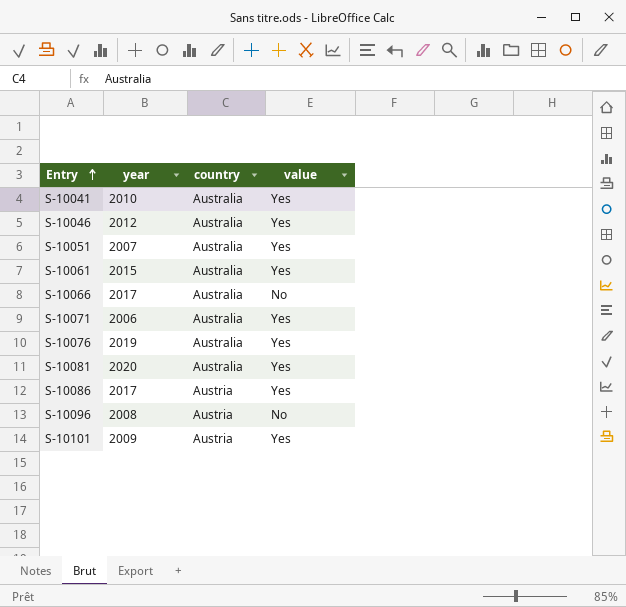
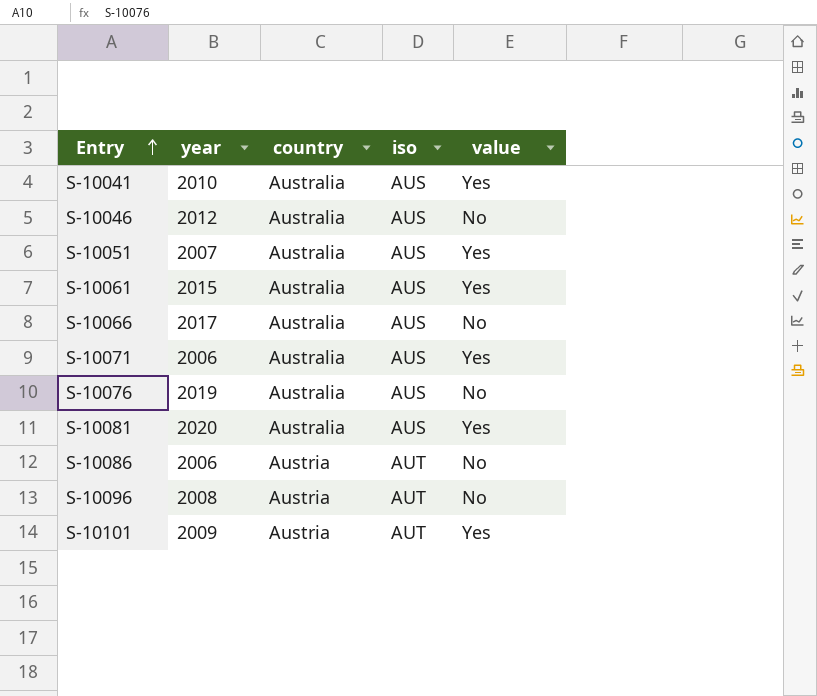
column iso | position: none -> 4
S-10046 | value: Yes -> No
S-10076 | value: Yes -> No
S-10086 | year: 2017 -> 2006
S-10086 | value: Yes -> No

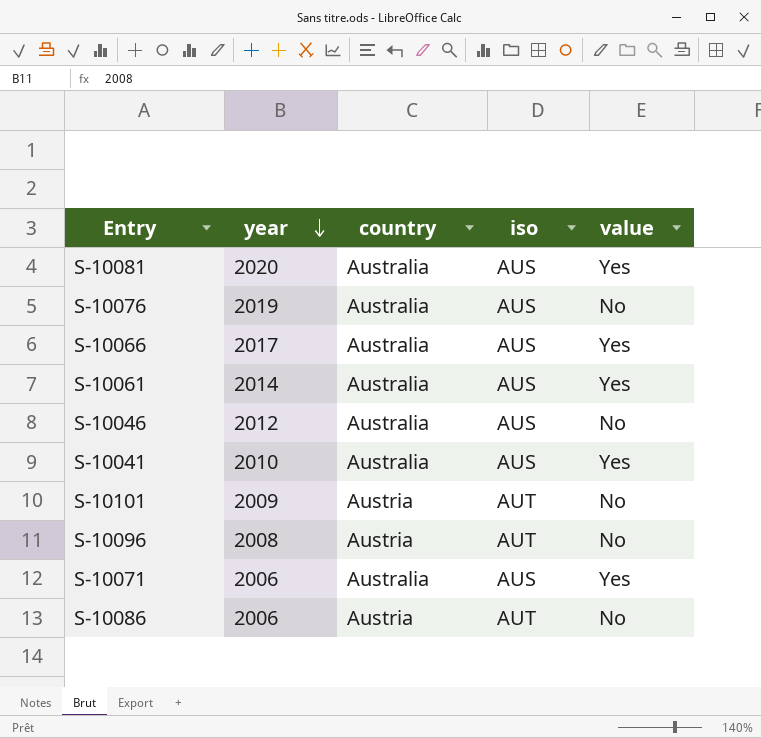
row order: Entry ascending -> year descending
row S-10051: 2007 | Australia | AUS | Yes -> none
S-10066 | value: No -> Yes
S-10061 | year: 2015 -> 2014
S-10101 | value: Yes -> No

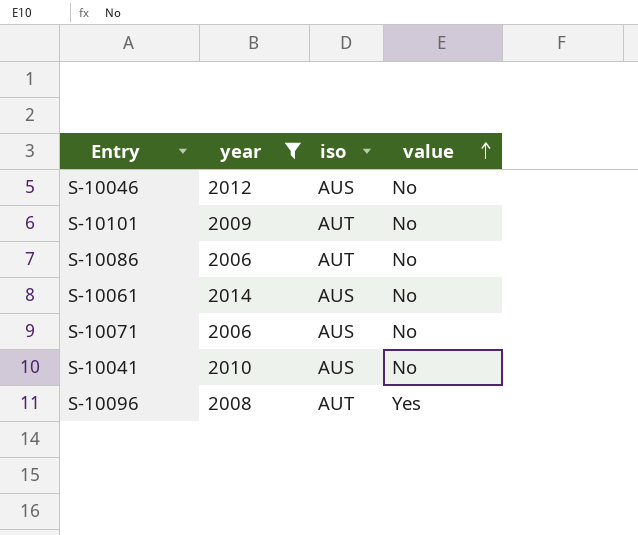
filter: none -> year <= 2014
row order: year descending -> value ascending
column country | position: 3 -> none
S-10061 | value: Yes -> No
S-10071 | value: Yes -> No
S-10041 | value: Yes -> No
S-10096 | value: No -> Yes

